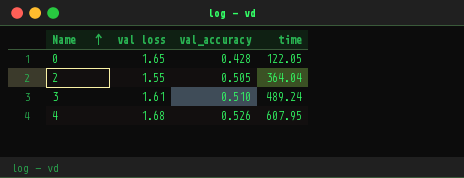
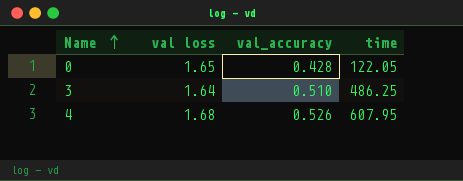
row 2: 1.55 | 0.505 | 364.04 -> none
3 | val loss: 1.61 -> 1.64
3 | time: 489.24 -> 486.25

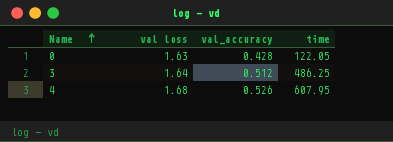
0 | val loss: 1.65 -> 1.63
3 | val_accuracy: 0.510 -> 0.512

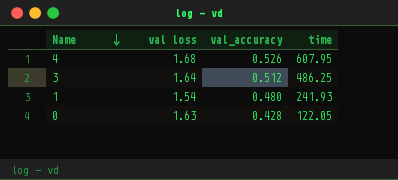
row order: Name ascending -> Name descending
row 1: none -> 1.54 | 0.480 | 241.93

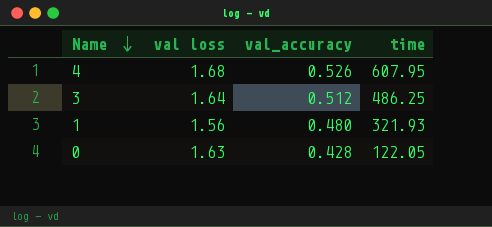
1 | val loss: 1.54 -> 1.56
1 | time: 241.93 -> 321.93

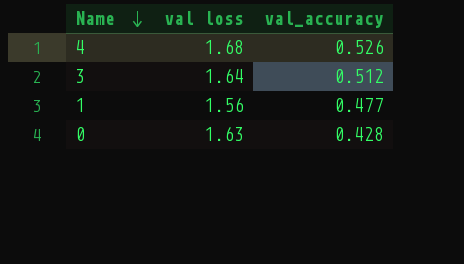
column time | position: 4 -> none
1 | val_accuracy: 0.480 -> 0.477

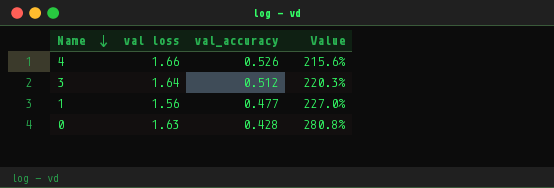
column Value | formula: none -> ([val loss] - [val_accuracy]) / [val_accuracy]
4 | val loss: 1.68 -> 1.66

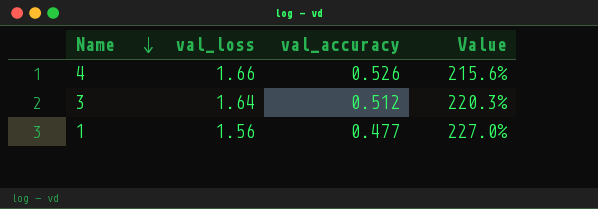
column name: val loss -> val_loss
row 0: 1.63 | 0.428 | 280.8% -> none

